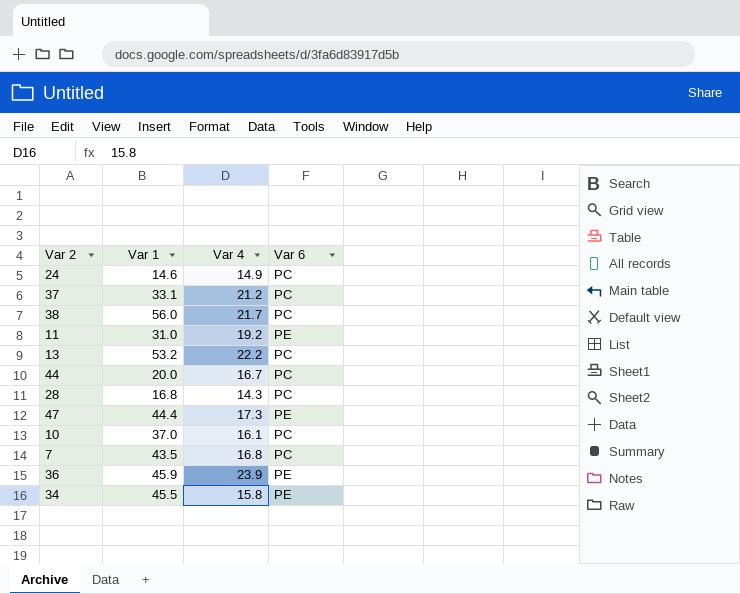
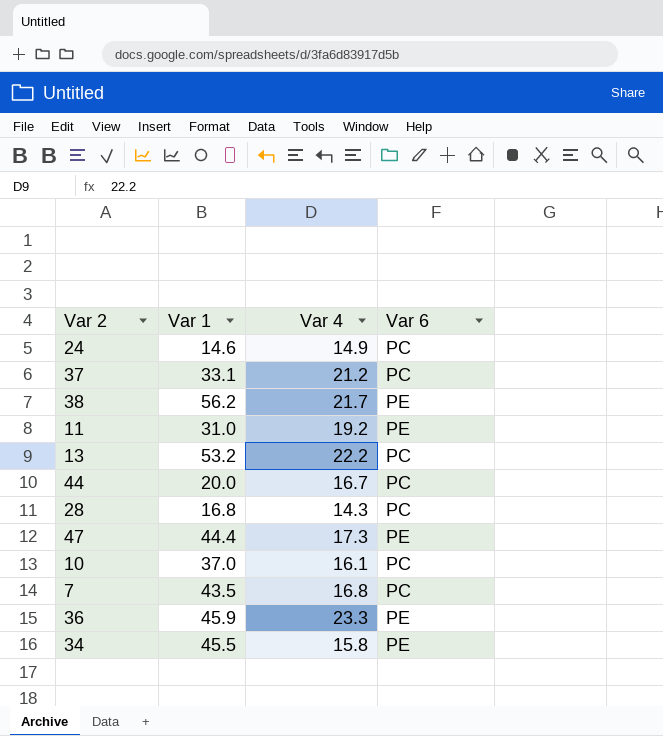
38 | Var 1: 56.0 -> 56.2
38 | Var 6: PC -> PE
36 | Var 4: 23.9 -> 23.3

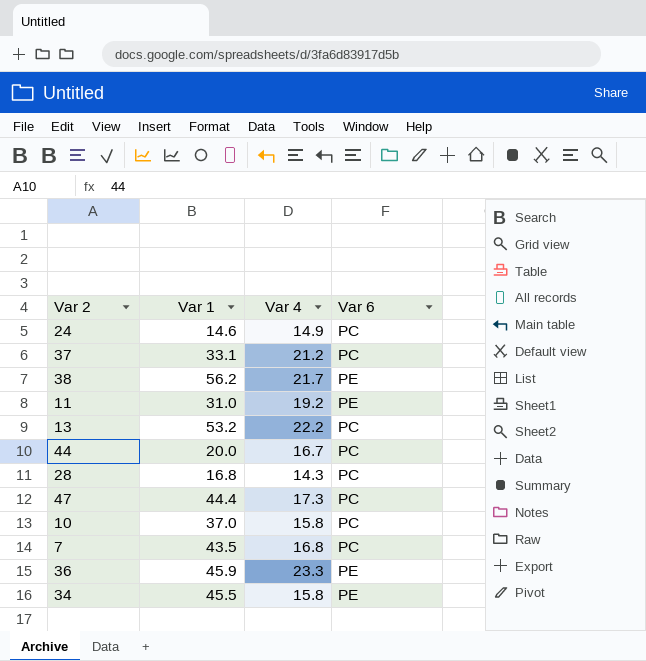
47 | Var 6: PE -> PC
10 | Var 4: 16.1 -> 15.8

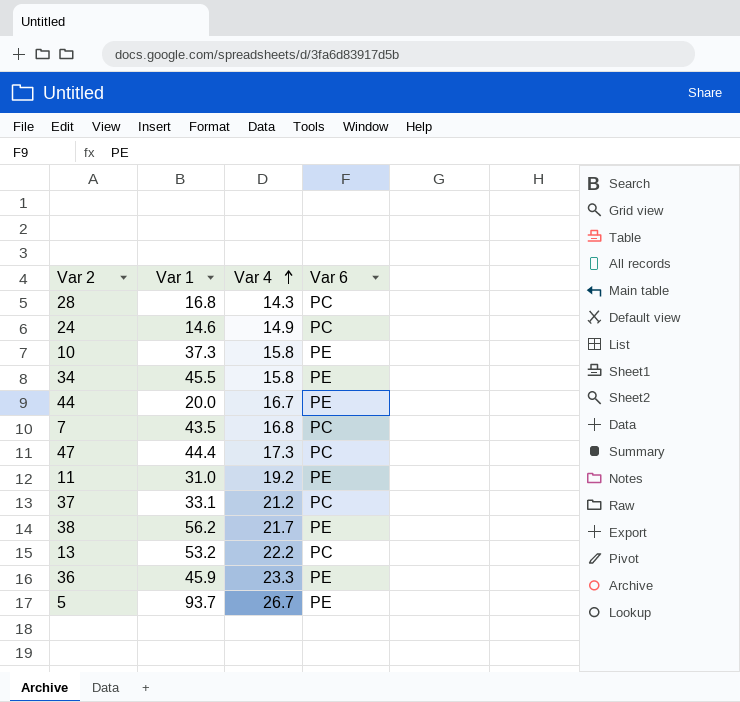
row order: none -> Var 4 ascending
10 | Var 1: 37.0 -> 37.3
10 | Var 6: PC -> PE
44 | Var 6: PC -> PE
row 5: none -> 93.7 | 26.7 | PE

